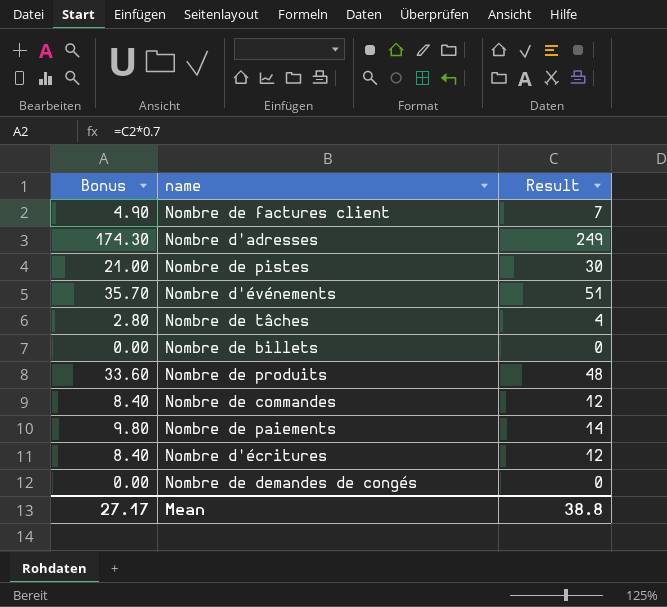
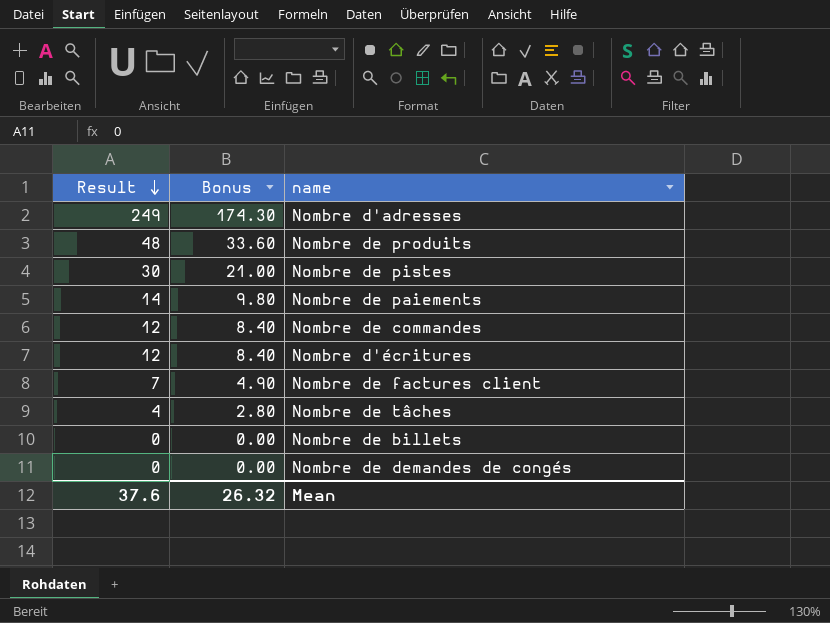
row order: none -> Result descending
column Result | position: 3 -> 1
row Nombre d'événements: 35.70 | 51 -> none
Mean | Result: 38.8 -> 37.6
Mean | Bonus: 27.17 -> 26.32

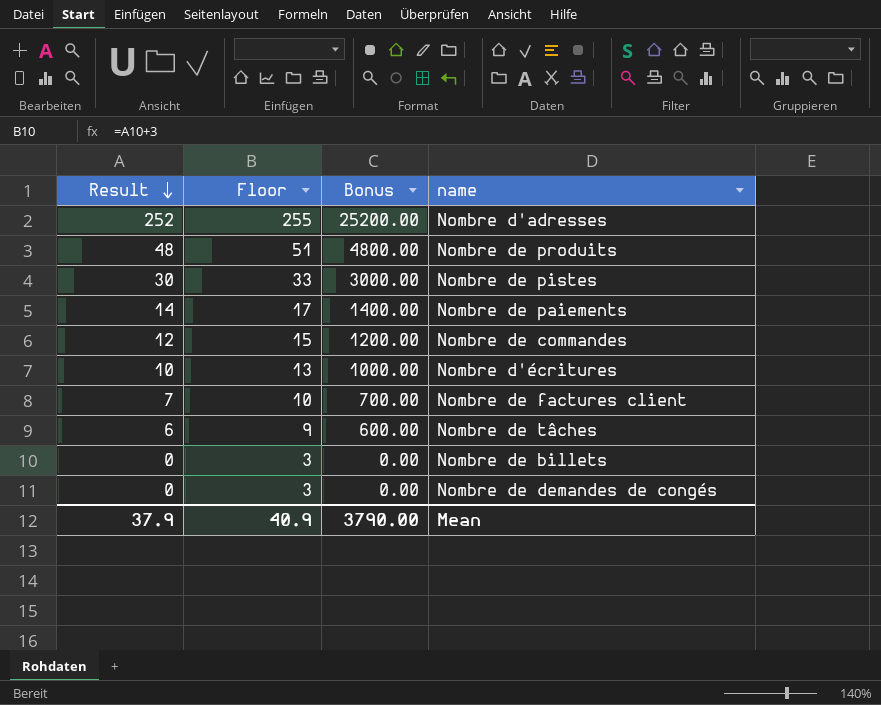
column Floor | formula: none -> [Result] + 3
column Bonus | formula: [Result] * 0.7 -> [Result] * 100
Nombre d'adresses | Result: 249 -> 252
Nombre d'écritures | Result: 12 -> 10
Nombre de tâches | Result: 4 -> 6
Mean | Result: 37.6 -> 37.9
Mean | Bonus: 26.32 -> 3790.00

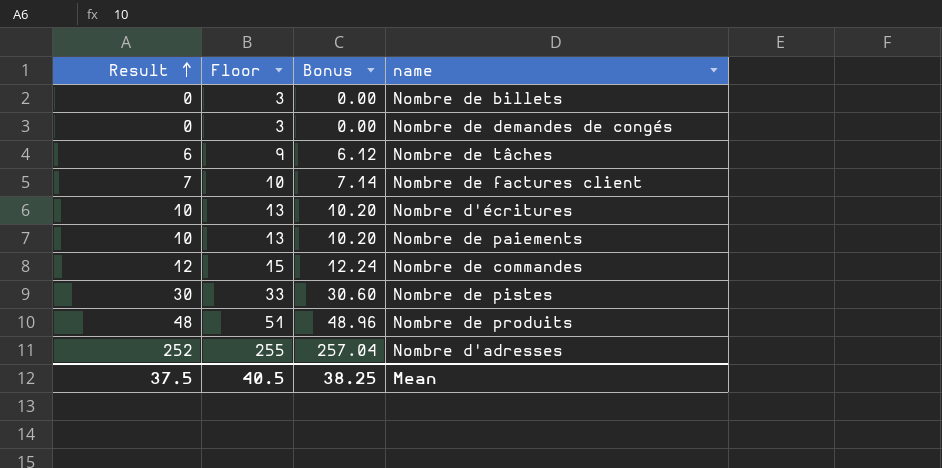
row order: Result descending -> Result ascending
column Bonus | formula: [Result] * 100 -> [Result] * 1.02
Nombre de paiements | Result: 14 -> 10
Nombre de paiements | Floor: 17 -> 13
Mean | Result: 37.9 -> 37.5
Mean | Floor: 40.9 -> 40.5
Mean | Bonus: 3790.00 -> 38.25

